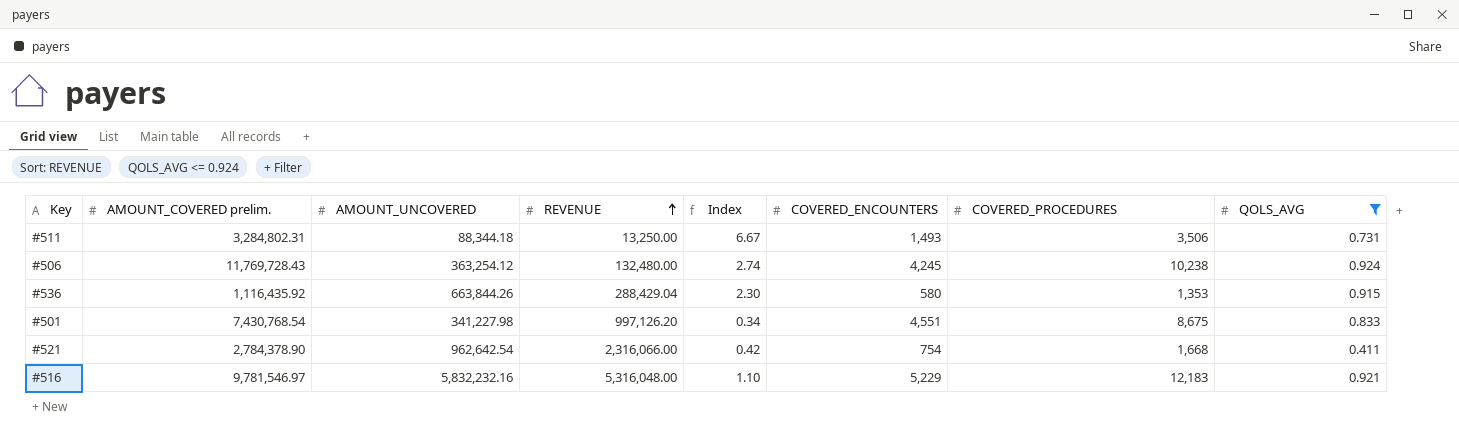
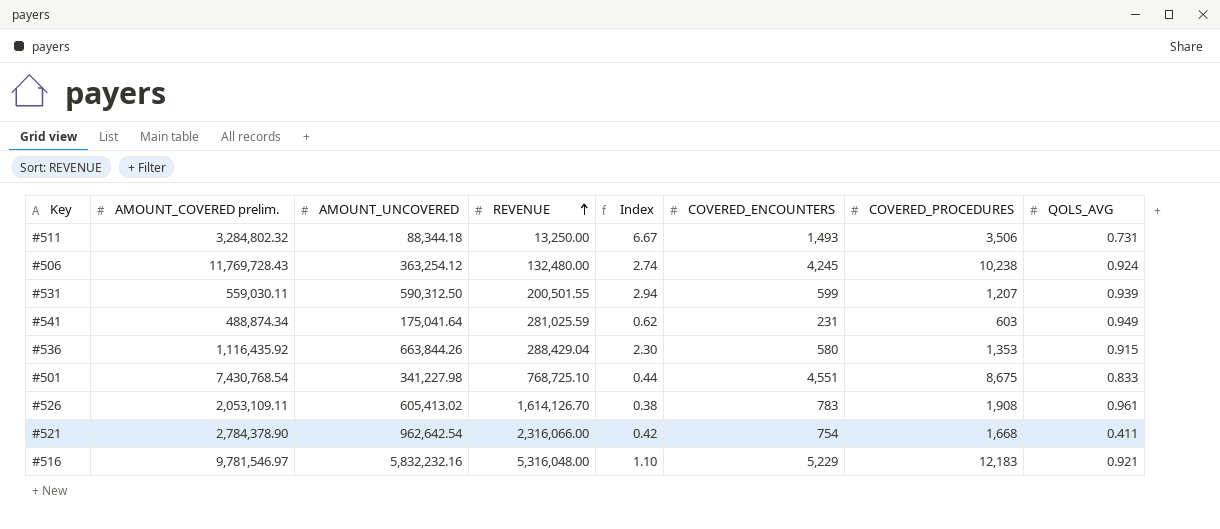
filter: QOLS_AVG <= 0.924 -> none
#511 | AMOUNT_COVERED prelim.: 3,284,802.31 -> 3,284,802.32
#501 | REVENUE: 997,126.20 -> 768,725.10
#501 | Index: 0.34 -> 0.44

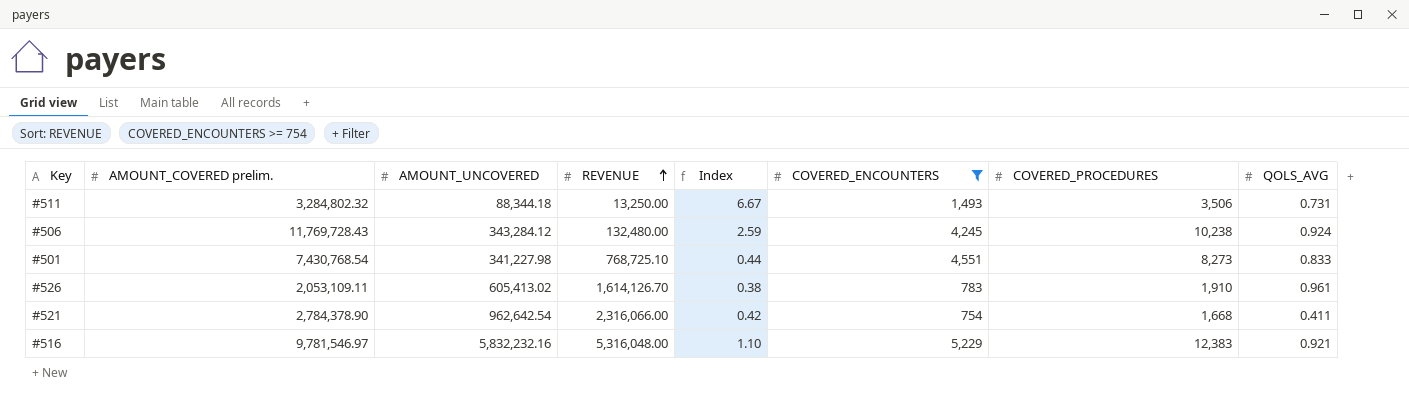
filter: none -> COVERED_ENCOUNTERS >= 754
#506 | AMOUNT_UNCOVERED: 363,254.12 -> 343,284.12
#506 | Index: 2.74 -> 2.59
#501 | COVERED_PROCEDURES: 8,675 -> 8,273
#526 | COVERED_PROCEDURES: 1,908 -> 1,910
#516 | COVERED_PROCEDURES: 12,183 -> 12,383

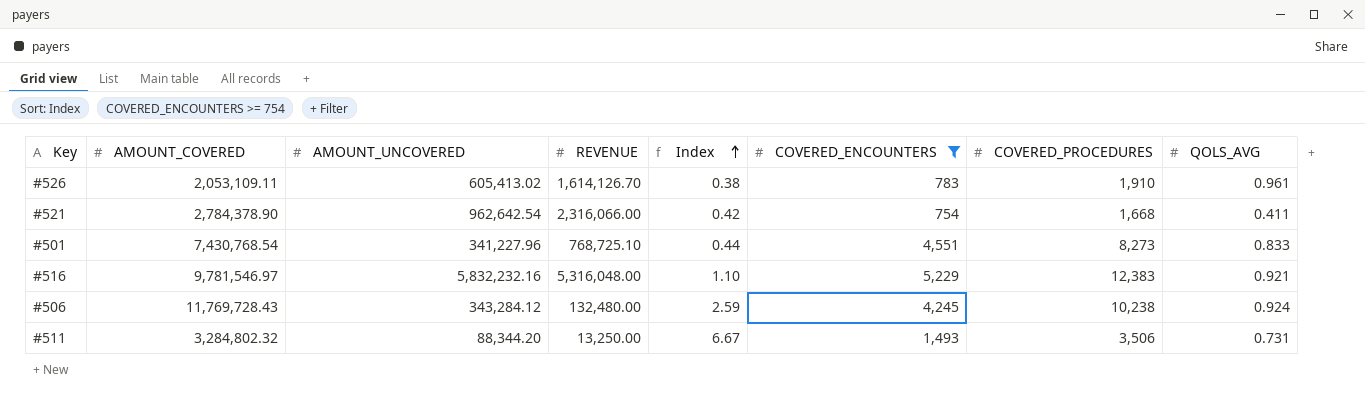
row order: REVENUE ascending -> Index ascending
column name: AMOUNT_COVERED prelim. -> AMOUNT_COVERED
#501 | AMOUNT_UNCOVERED: 341,227.98 -> 341,227.96
#511 | AMOUNT_UNCOVERED: 88,344.18 -> 88,344.20

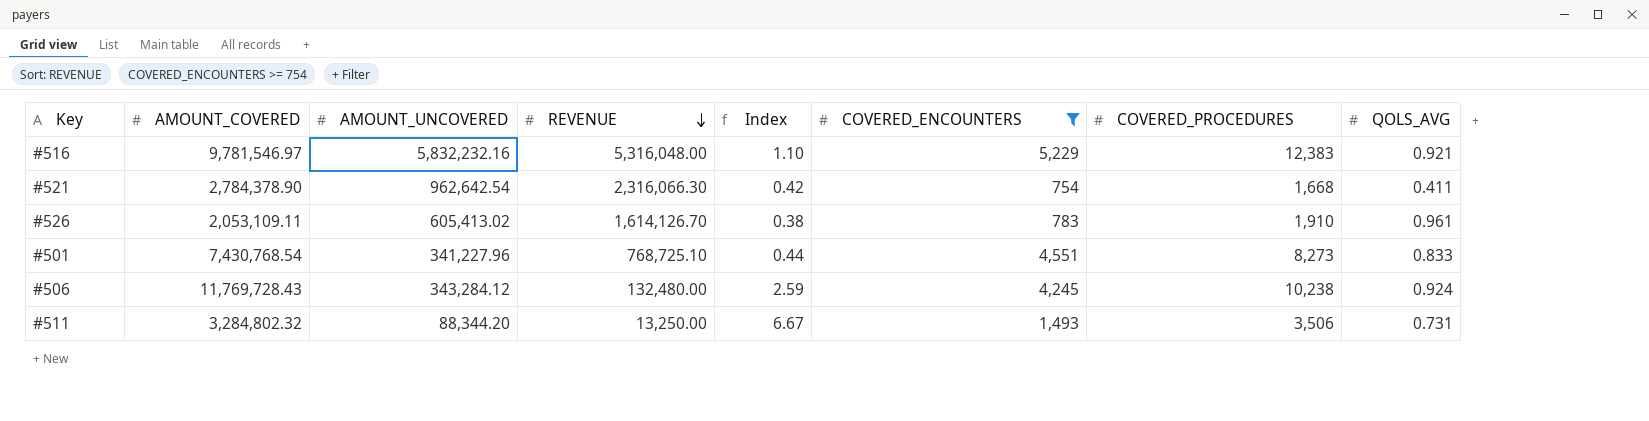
row order: Index ascending -> REVENUE descending
#521 | REVENUE: 2,316,066.00 -> 2,316,066.30

